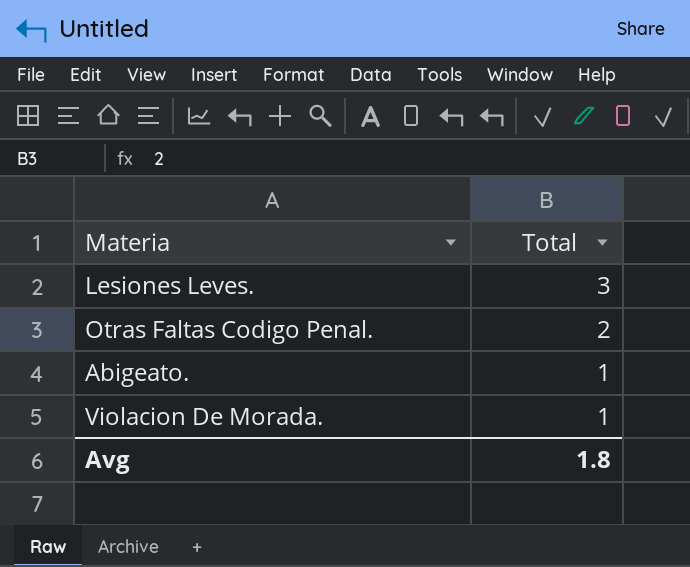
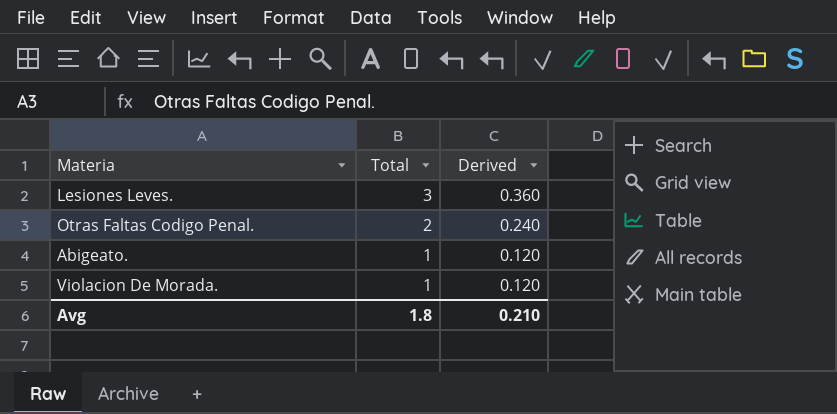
column Derived | formula: none -> [Total] * 0.12

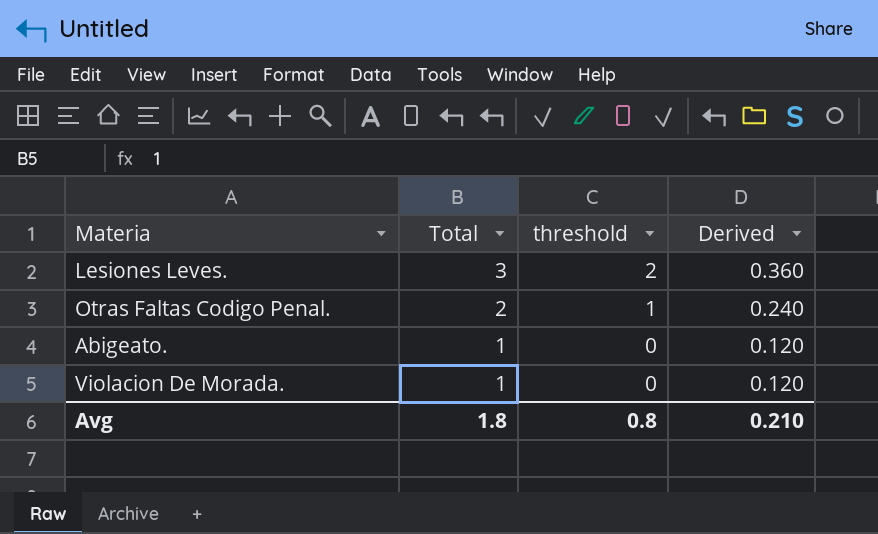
column threshold | formula: none -> [Total] - 1

